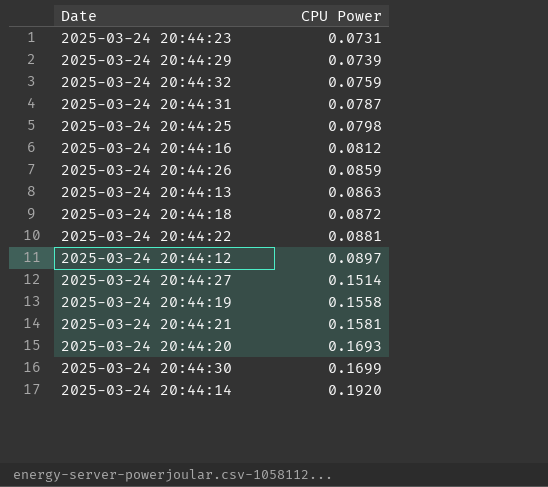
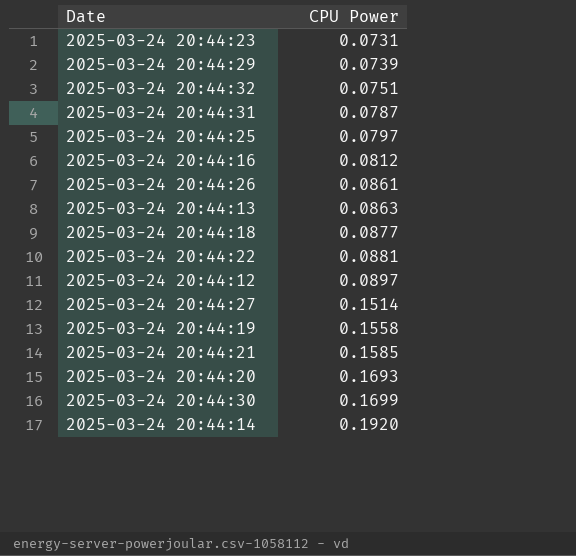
2025-03-24 20:44:32 | CPU Power: 0.0759 -> 0.0751
2025-03-24 20:44:25 | CPU Power: 0.0798 -> 0.0797
2025-03-24 20:44:26 | CPU Power: 0.0859 -> 0.0861
2025-03-24 20:44:18 | CPU Power: 0.0872 -> 0.0877
2025-03-24 20:44:21 | CPU Power: 0.1581 -> 0.1585

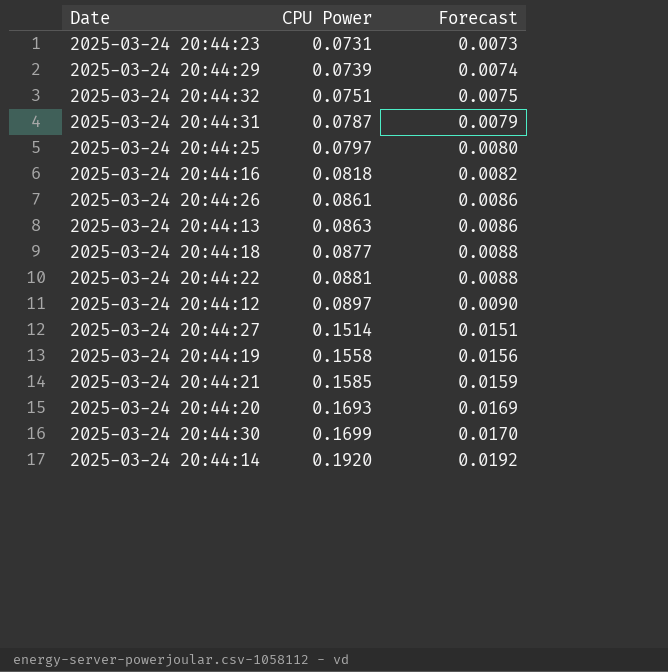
column Forecast | formula: none -> [CPU Power] * 0.1
2025-03-24 20:44:16 | CPU Power: 0.0812 -> 0.0818

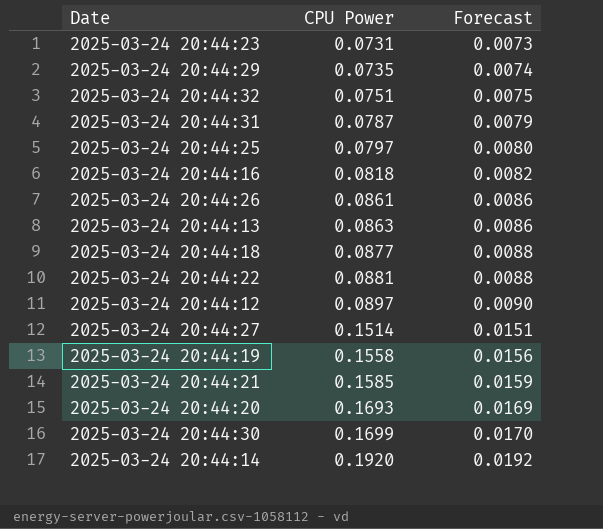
2025-03-24 20:44:29 | CPU Power: 0.0739 -> 0.0735

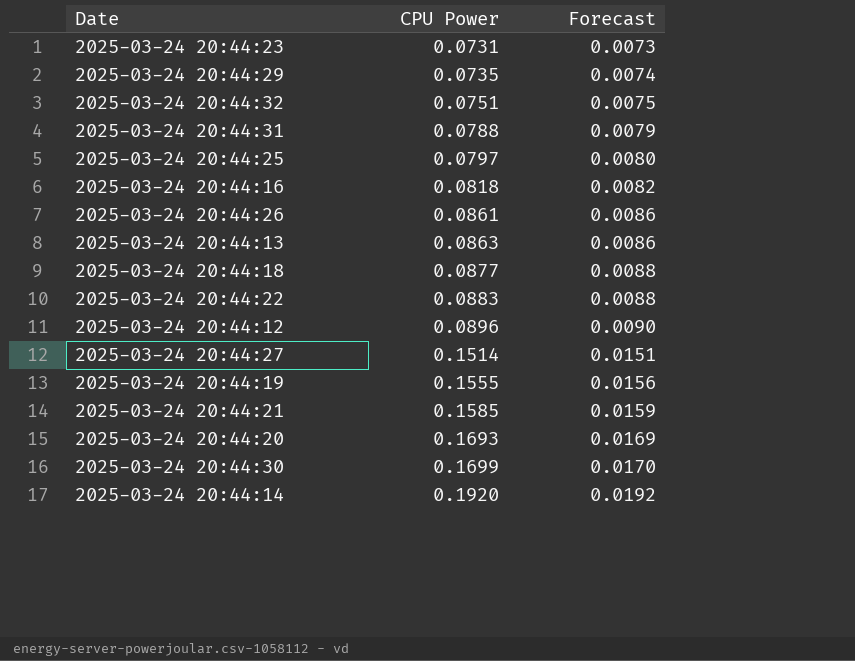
2025-03-24 20:44:31 | CPU Power: 0.0787 -> 0.0788
2025-03-24 20:44:22 | CPU Power: 0.0881 -> 0.0883
2025-03-24 20:44:12 | CPU Power: 0.0897 -> 0.0896
2025-03-24 20:44:19 | CPU Power: 0.1558 -> 0.1555

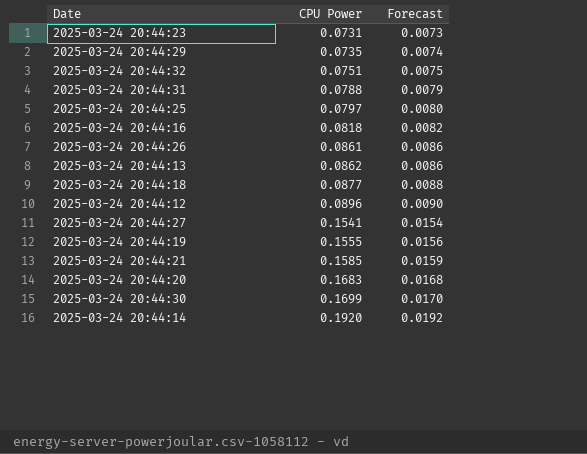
row 2025-03-24 20:44:22: 0.0883 | 0.0088 -> none
2025-03-24 20:44:13 | CPU Power: 0.0863 -> 0.0862
2025-03-24 20:44:27 | CPU Power: 0.1514 -> 0.1541
2025-03-24 20:44:27 | Forecast: 0.0151 -> 0.0154
2025-03-24 20:44:20 | CPU Power: 0.1693 -> 0.1683
2025-03-24 20:44:20 | Forecast: 0.0169 -> 0.0168

